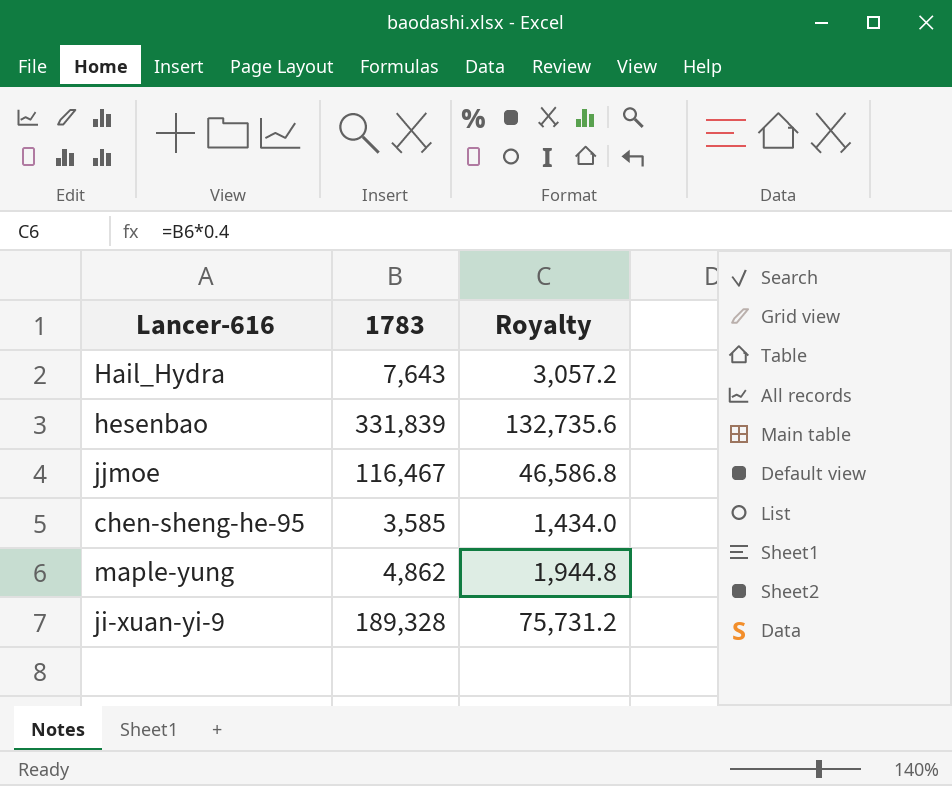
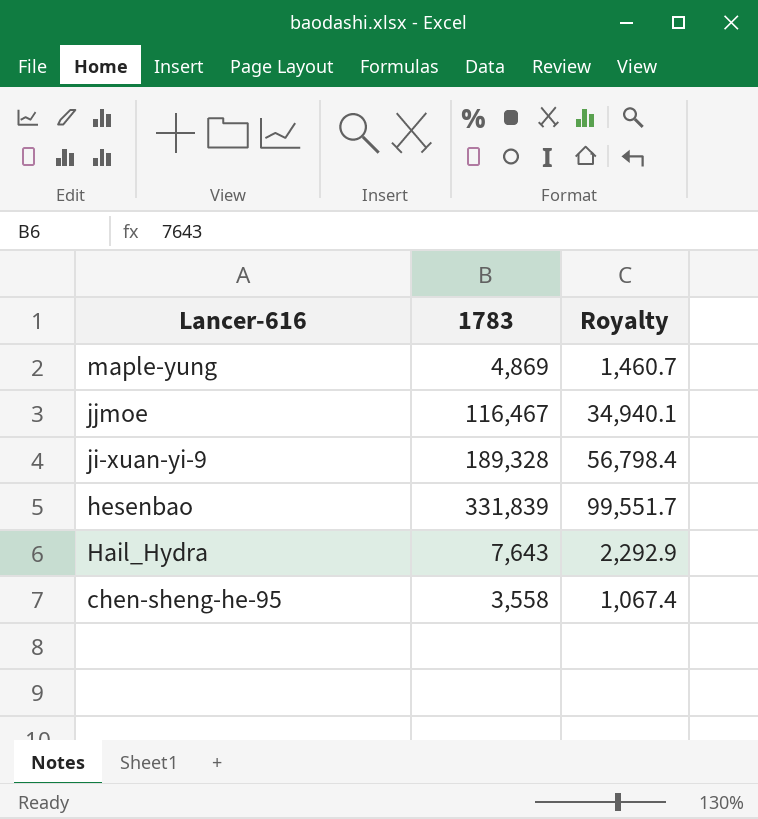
row order: none -> Lancer-616 descending
column Royalty | formula: [1783] * 0.4 -> [1783] * 0.3
maple-yung | 1783: 4,862 -> 4,869
chen-sheng-he-95 | 1783: 3,585 -> 3,558

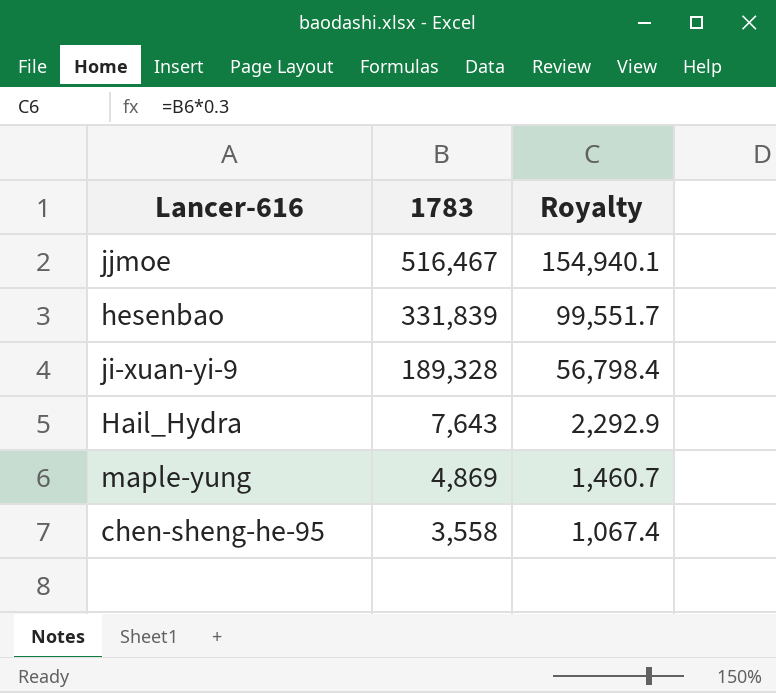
row order: Lancer-616 descending -> 1783 descending
jjmoe | 1783: 116,467 -> 516,467
jjmoe | Royalty: 34,940.1 -> 154,940.1

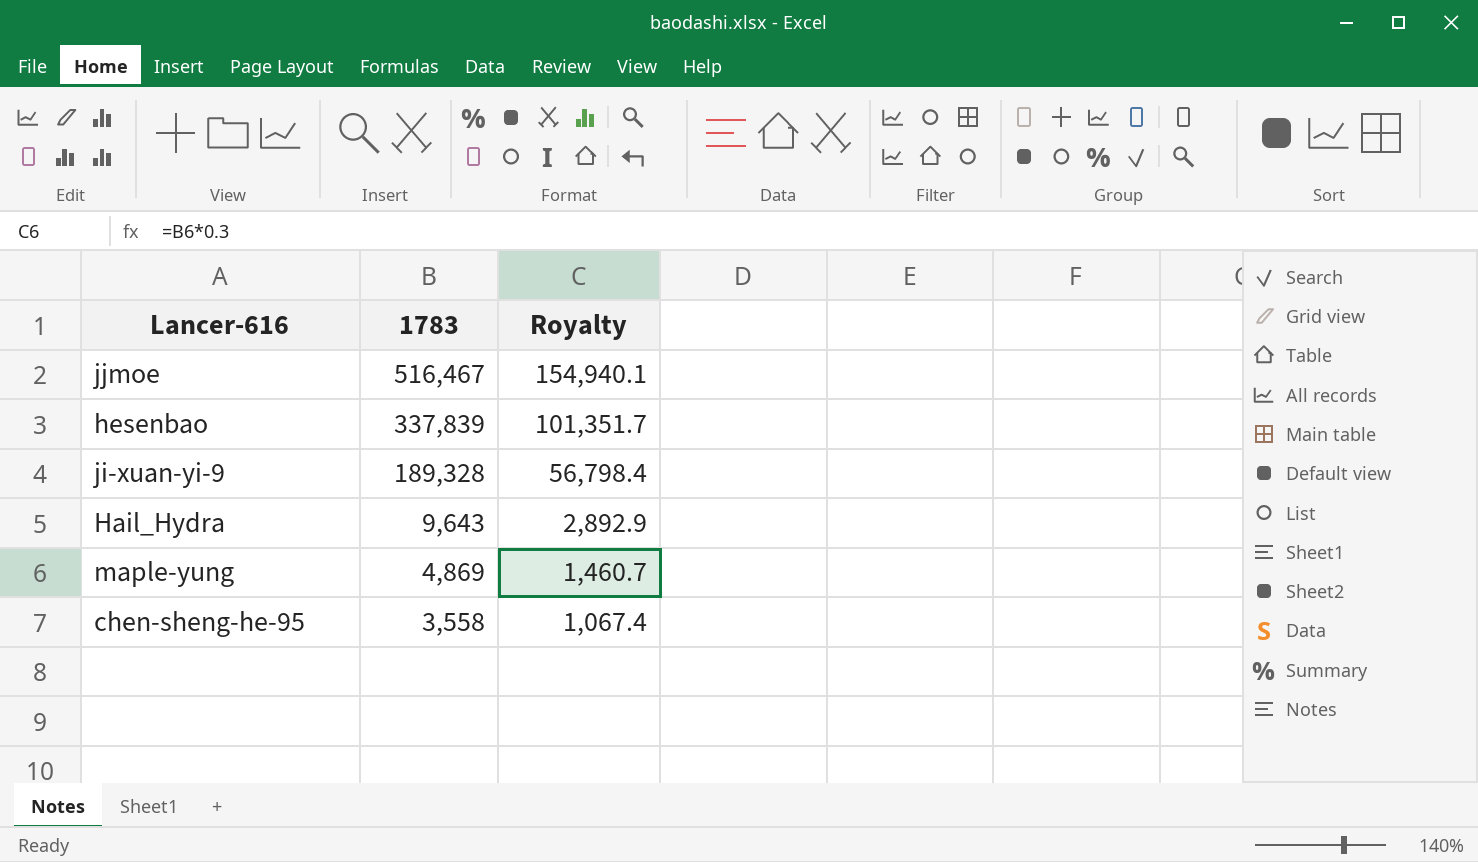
hesenbao | 1783: 331,839 -> 337,839
hesenbao | Royalty: 99,551.7 -> 101,351.7
Hail_Hydra | 1783: 7,643 -> 9,643
Hail_Hydra | Royalty: 2,292.9 -> 2,892.9

